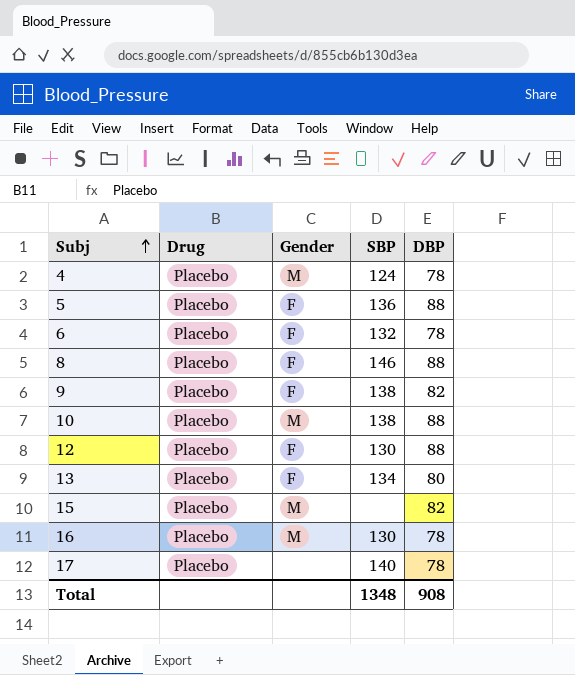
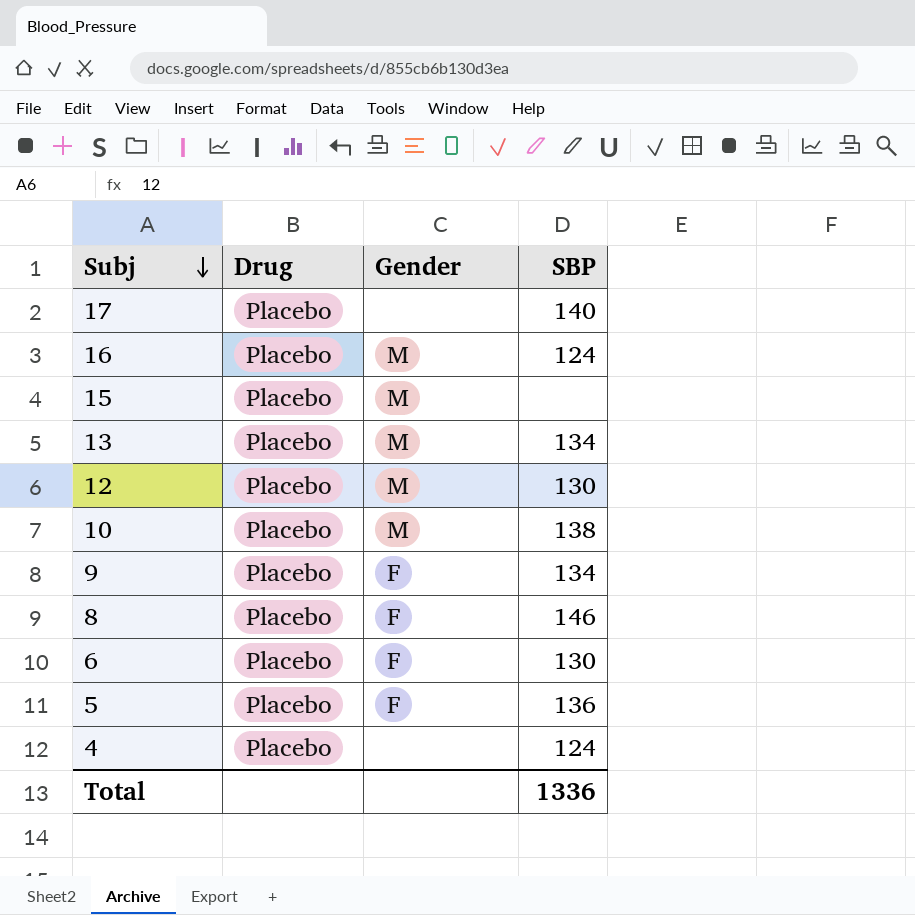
row order: Subj ascending -> Subj descending
column DBP | position: 5 -> none
16 | SBP: 130 -> 124
13 | Gender: F -> M
12 | Gender: F -> M
9 | SBP: 138 -> 134
6 | SBP: 132 -> 130
4 | Gender: M -> none
Total | SBP: 1348 -> 1336

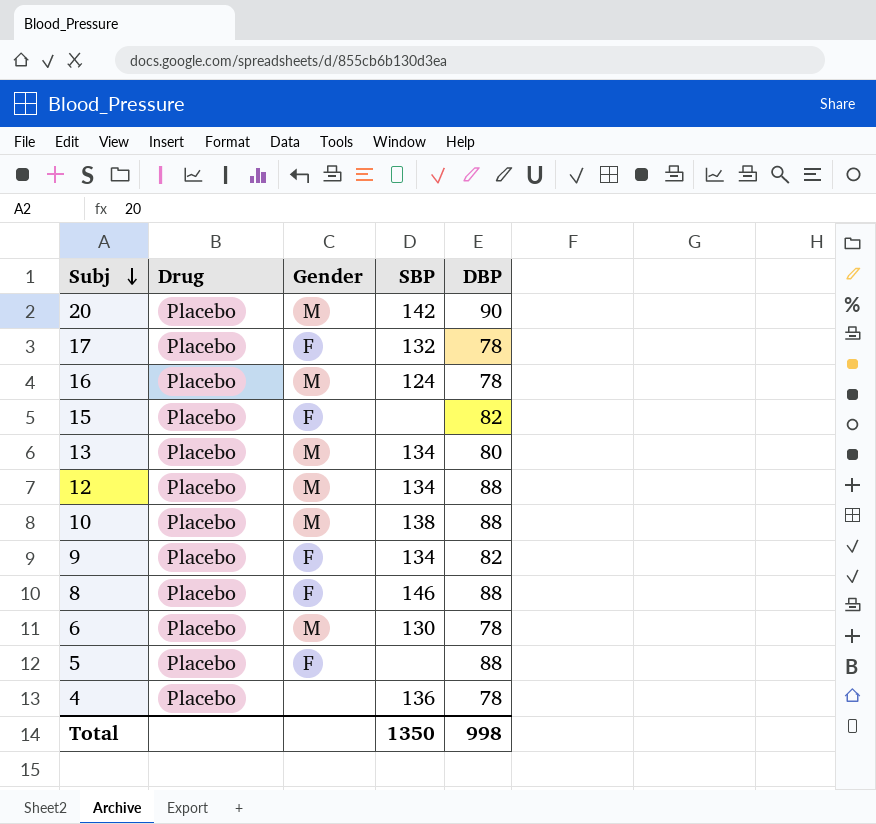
column DBP | position: none -> 5
row 20: none -> Placebo | M | 142 | 90
17 | Gender: none -> F
17 | SBP: 140 -> 132
15 | Gender: M -> F
12 | SBP: 130 -> 134
6 | Gender: F -> M
5 | SBP: 136 -> none
4 | SBP: 124 -> 136
Total | SBP: 1336 -> 1350

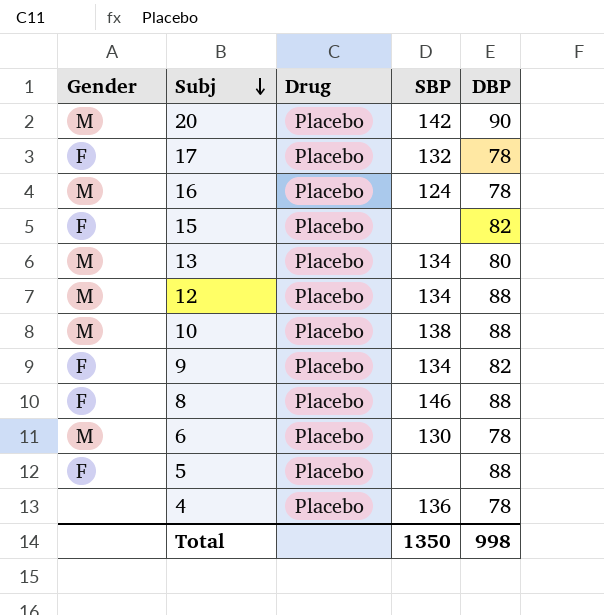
column Gender | position: 3 -> 1

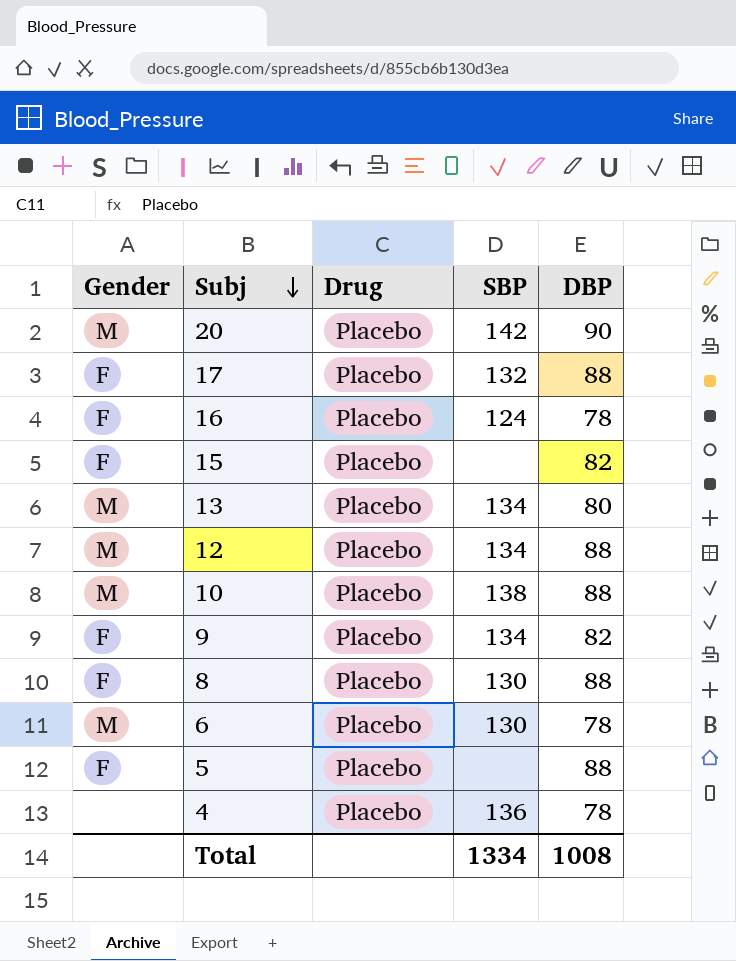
17 | DBP: 78 -> 88
16 | Gender: M -> F
8 | SBP: 146 -> 130
Total | SBP: 1350 -> 1334
Total | DBP: 998 -> 1008

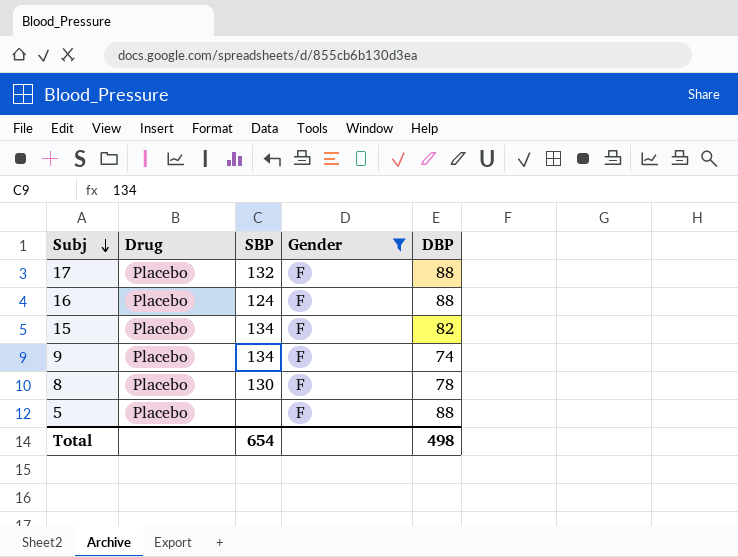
filter: none -> Gender = F
column Gender | position: 1 -> 4
16 | DBP: 78 -> 88
15 | SBP: none -> 134
9 | DBP: 82 -> 74
8 | DBP: 88 -> 78
Total | SBP: 1334 -> 654
Total | DBP: 1008 -> 498

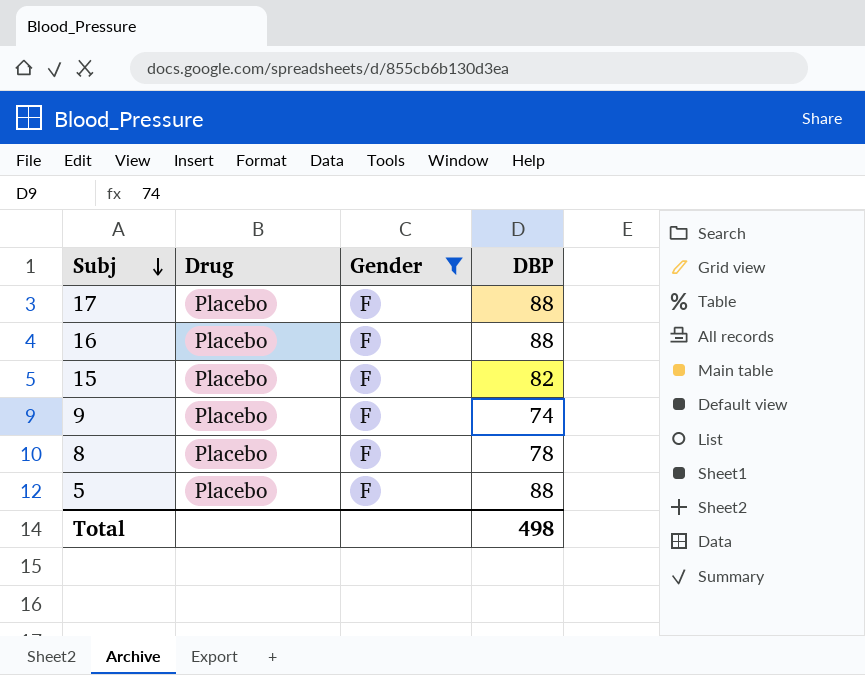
column SBP | position: 3 -> none

